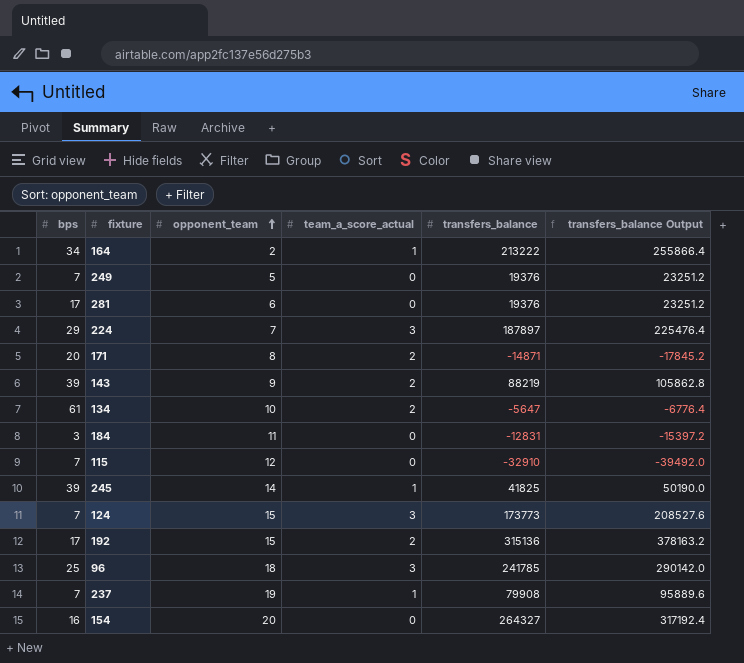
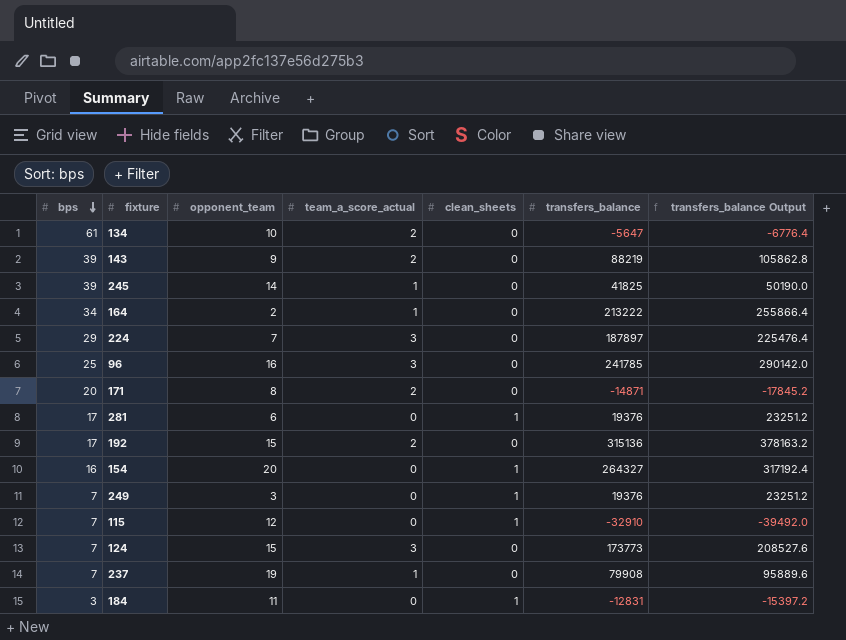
row order: opponent_team ascending -> bps descending
column clean_sheets | position: none -> 5
96 | opponent_team: 18 -> 16
249 | opponent_team: 5 -> 3

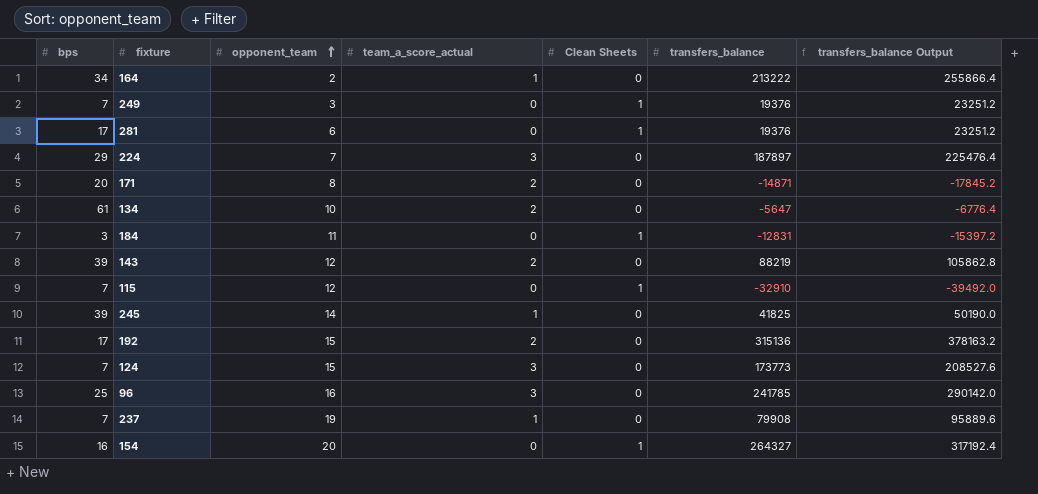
row order: bps descending -> opponent_team ascending
column name: clean_sheets -> Clean Sheets
143 | opponent_team: 9 -> 12

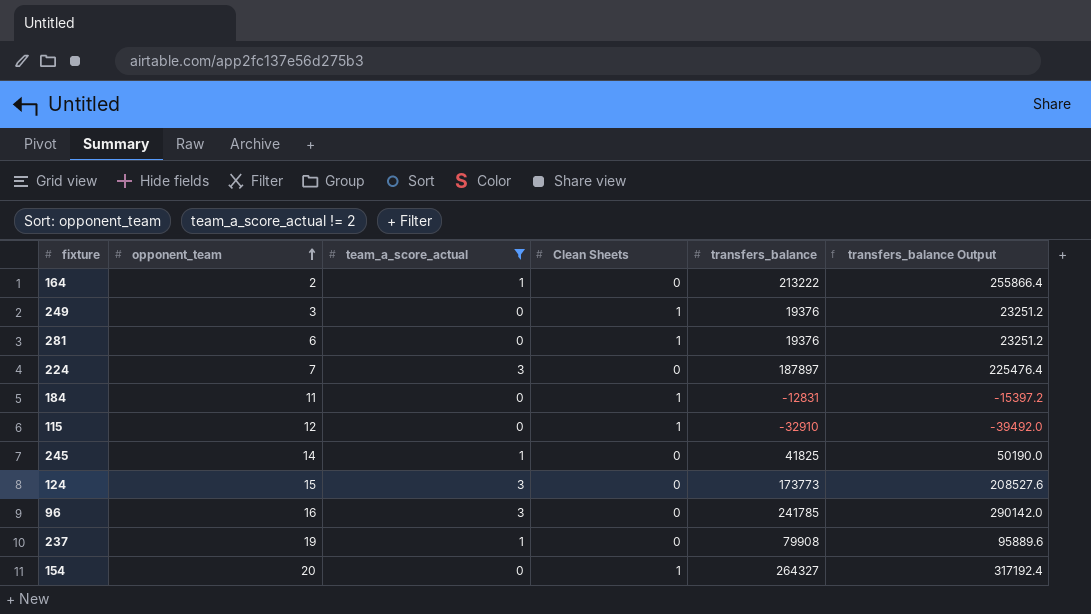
filter: none -> team_a_score_actual != 2
column bps | position: 1 -> none

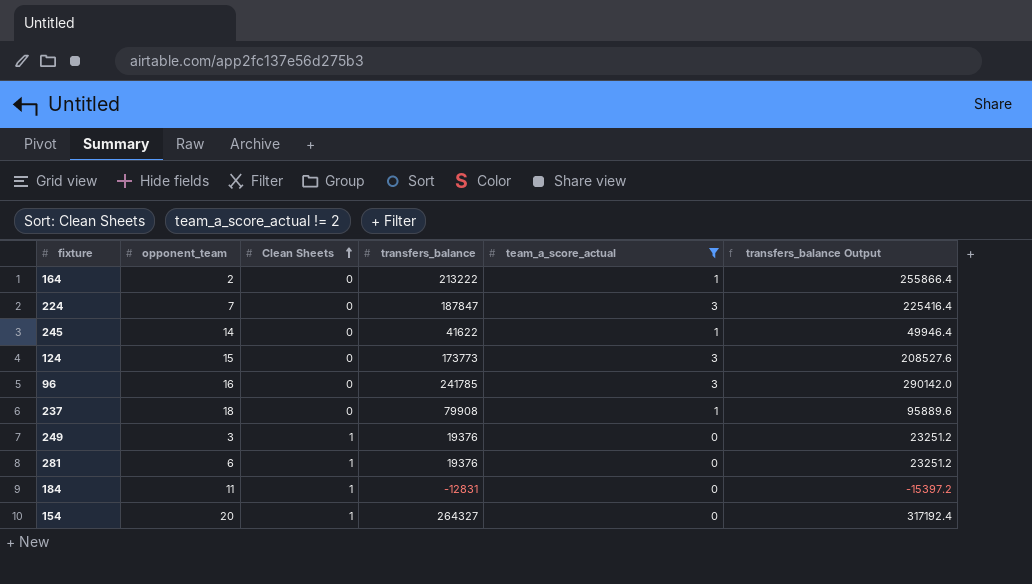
row order: opponent_team ascending -> Clean Sheets ascending
column team_a_score_actual | position: 3 -> 5
row 115: 12 | 0 | 1 | -32910 | -39492.0 -> none
224 | transfers_balance: 187897 -> 187847
224 | transfers_balance Output: 225476.4 -> 225416.4
245 | transfers_balance: 41825 -> 41622
245 | transfers_balance Output: 50190.0 -> 49946.4
237 | opponent_team: 19 -> 18

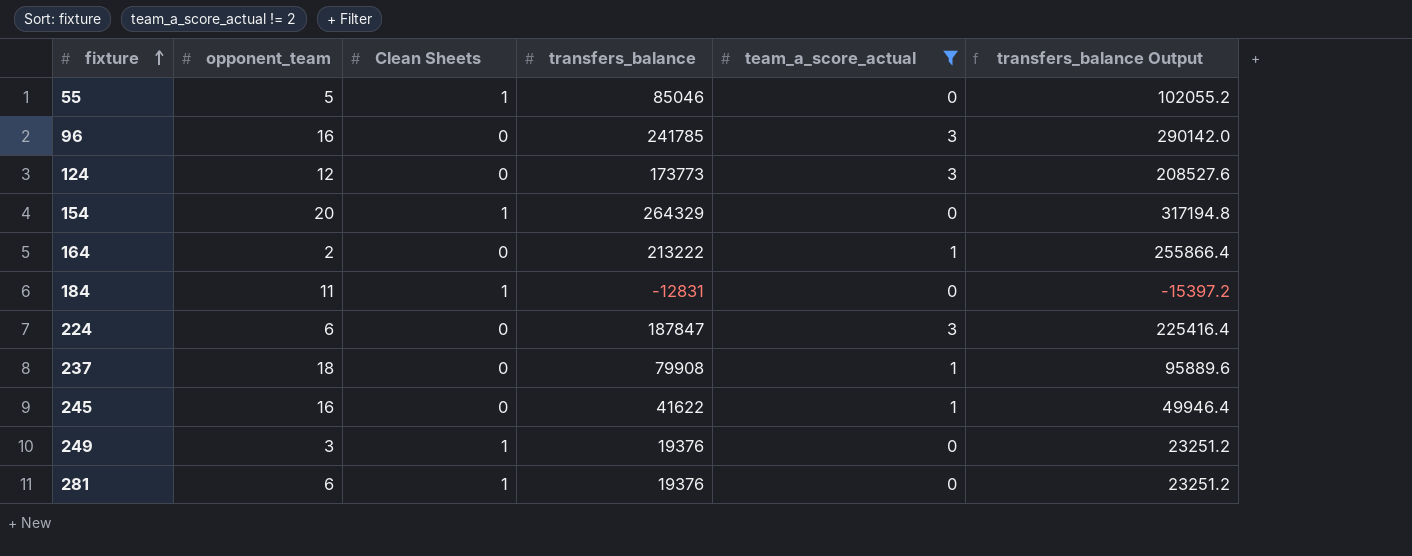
row order: Clean Sheets ascending -> fixture ascending
row 55: none -> 5 | 1 | 85046 | 0 | 102055.2
124 | opponent_team: 15 -> 12
154 | transfers_balance: 264327 -> 264329
154 | transfers_balance Output: 317192.4 -> 317194.8
224 | opponent_team: 7 -> 6
245 | opponent_team: 14 -> 16

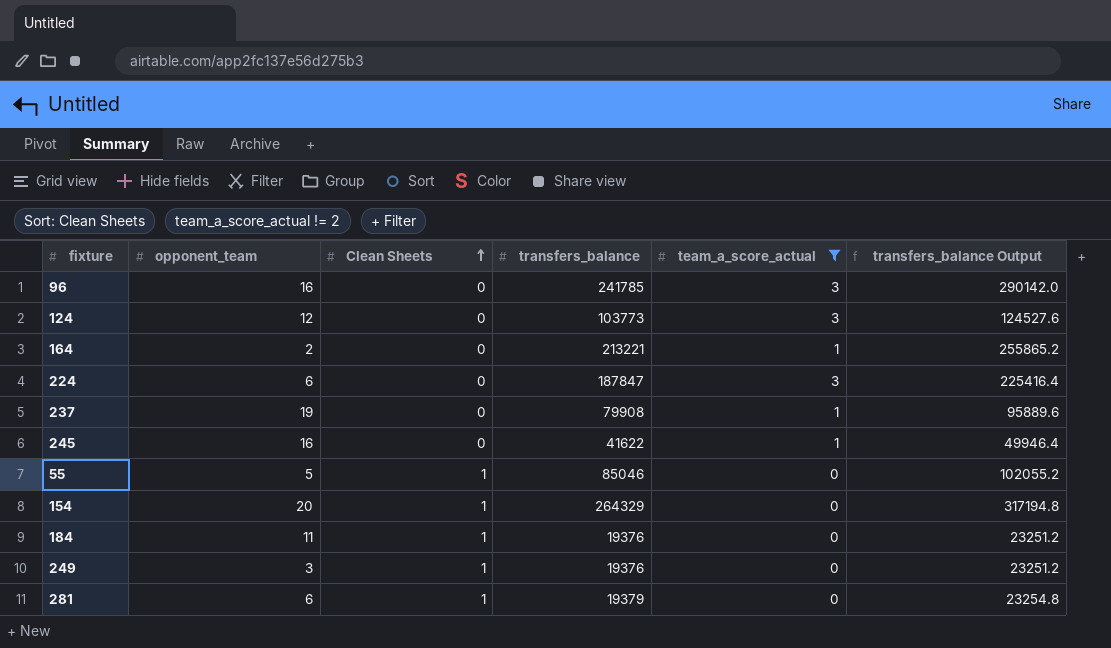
row order: fixture ascending -> Clean Sheets ascending
124 | transfers_balance: 173773 -> 103773
124 | transfers_balance Output: 208527.6 -> 124527.6
164 | transfers_balance: 213222 -> 213221
164 | transfers_balance Output: 255866.4 -> 255865.2
237 | opponent_team: 18 -> 19
184 | transfers_balance: -12831 -> 19376
184 | transfers_balance Output: -15397.2 -> 23251.2
281 | transfers_balance: 19376 -> 19379
281 | transfers_balance Output: 23251.2 -> 23254.8

